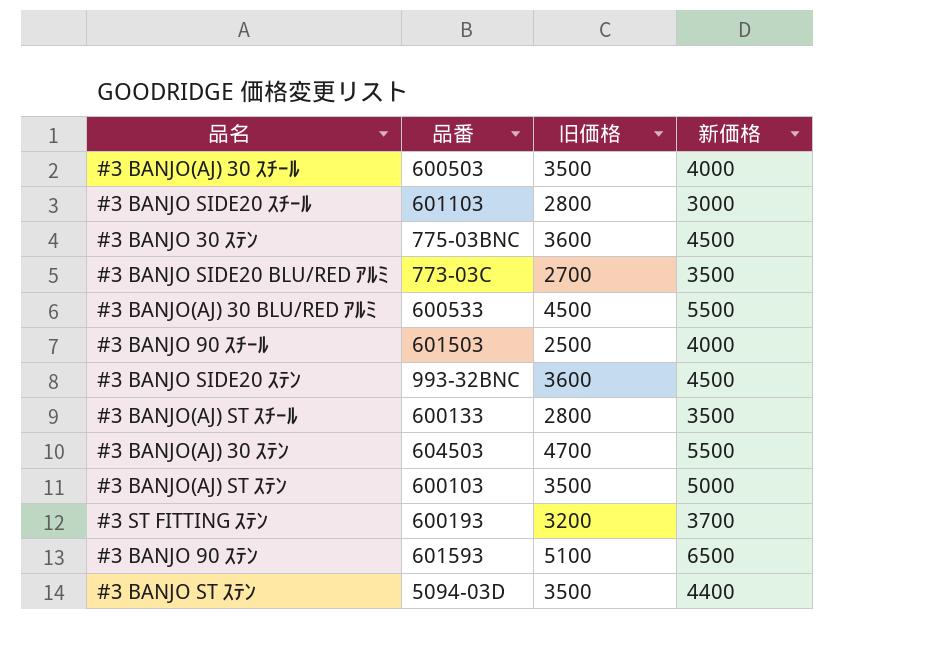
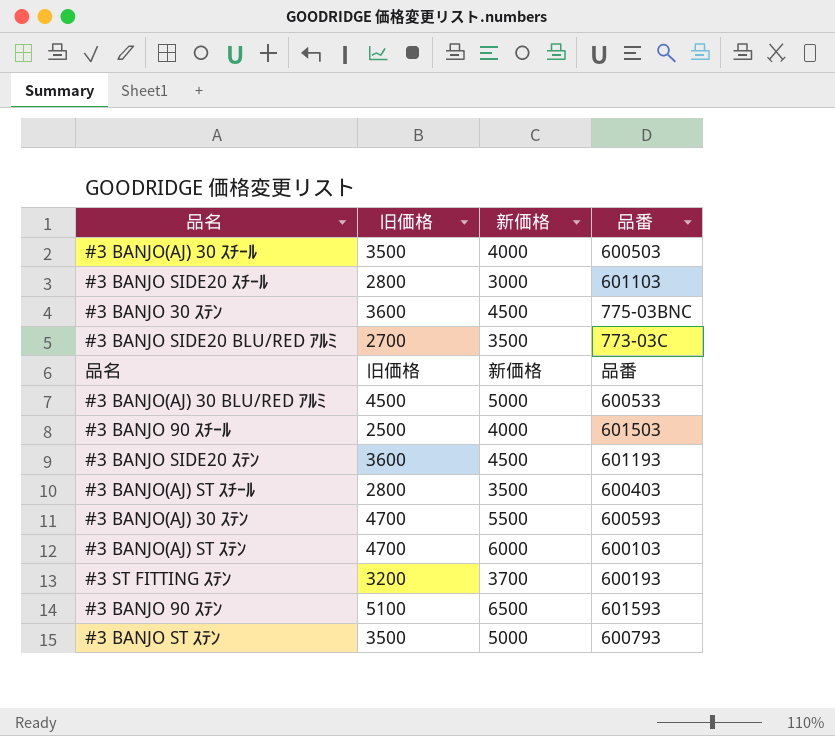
column 品番 | position: 2 -> 4
row 品名: none -> 旧価格 | 新価格 | 品番
#3 BANJO(AJ) 30 BLU/RED ｱﾙﾐ | 新価格: 5500 -> 5000
#3 BANJO SIDE20 ｽﾃﾝ | 品番: 993-32BNC -> 601193
#3 BANJO(AJ) ST ｽﾁｰﾙ | 品番: 600133 -> 600403
#3 BANJO(AJ) 30 ｽﾃﾝ | 品番: 604503 -> 600593
#3 BANJO(AJ) ST ｽﾃﾝ | 旧価格: 3500 -> 4700
#3 BANJO(AJ) ST ｽﾃﾝ | 新価格: 5000 -> 6000
#3 BANJO ST ｽﾃﾝ | 新価格: 4400 -> 5000
#3 BANJO ST ｽﾃﾝ | 品番: 5094-03D -> 600793

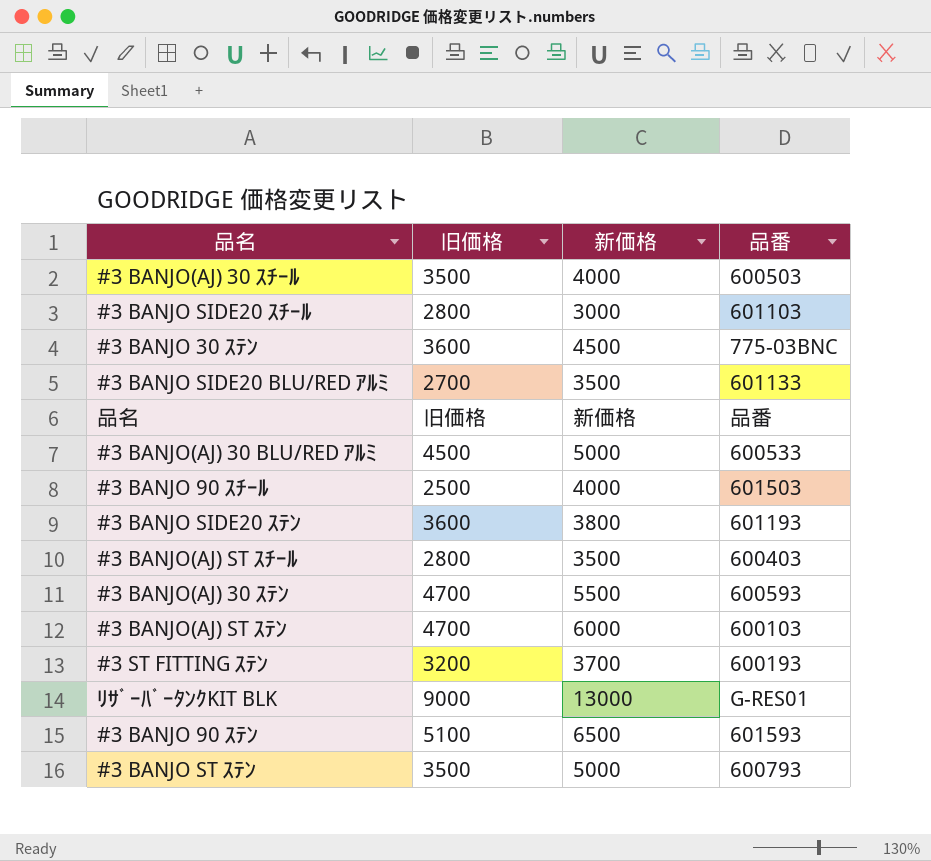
#3 BANJO SIDE20 BLU/RED ｱﾙﾐ | 品番: 773-03C -> 601133
#3 BANJO SIDE20 ｽﾃﾝ | 新価格: 4500 -> 3800
row ﾘｻﾞｰﾊﾞｰﾀﾝｸKIT BLK: none -> 9000 | 13000 | G-RES01

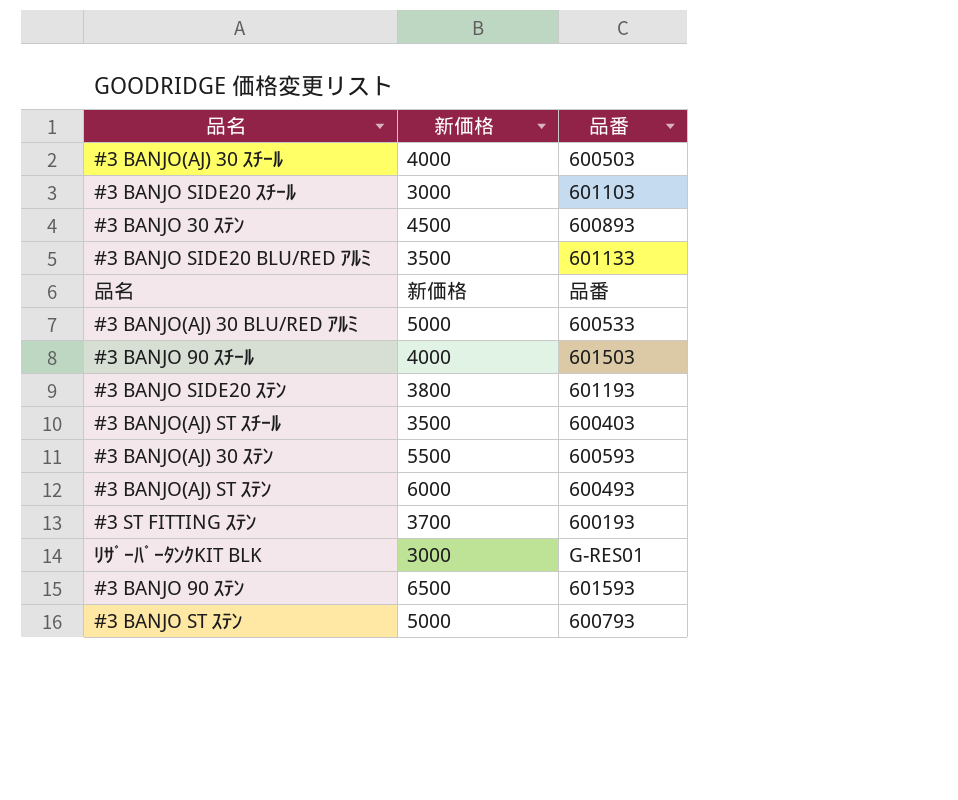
column 旧価格 | position: 2 -> none
#3 BANJO 30 ｽﾃﾝ | 品番: 775-03BNC -> 600893
#3 BANJO(AJ) ST ｽﾃﾝ | 品番: 600103 -> 600493
ﾘｻﾞｰﾊﾞｰﾀﾝｸKIT BLK | 新価格: 13000 -> 3000

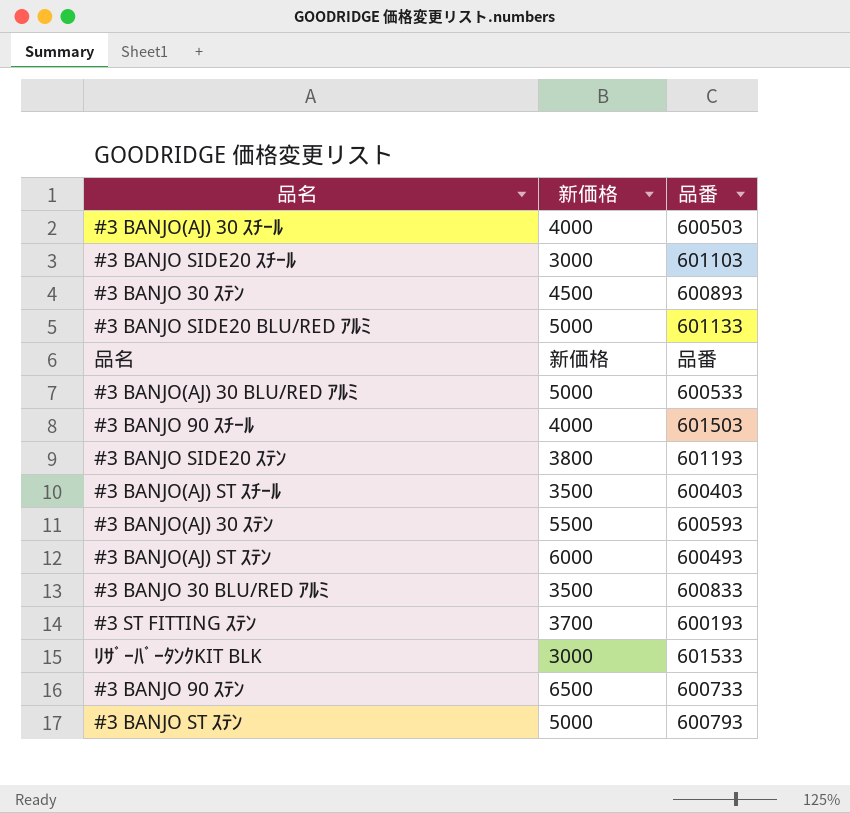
#3 BANJO SIDE20 BLU/RED ｱﾙﾐ | 新価格: 3500 -> 5000
row #3 BANJO 30 BLU/RED ｱﾙﾐ: none -> 3500 | 600833
ﾘｻﾞｰﾊﾞｰﾀﾝｸKIT BLK | 品番: G-RES01 -> 601533
#3 BANJO 90 ｽﾃﾝ | 品番: 601593 -> 600733

